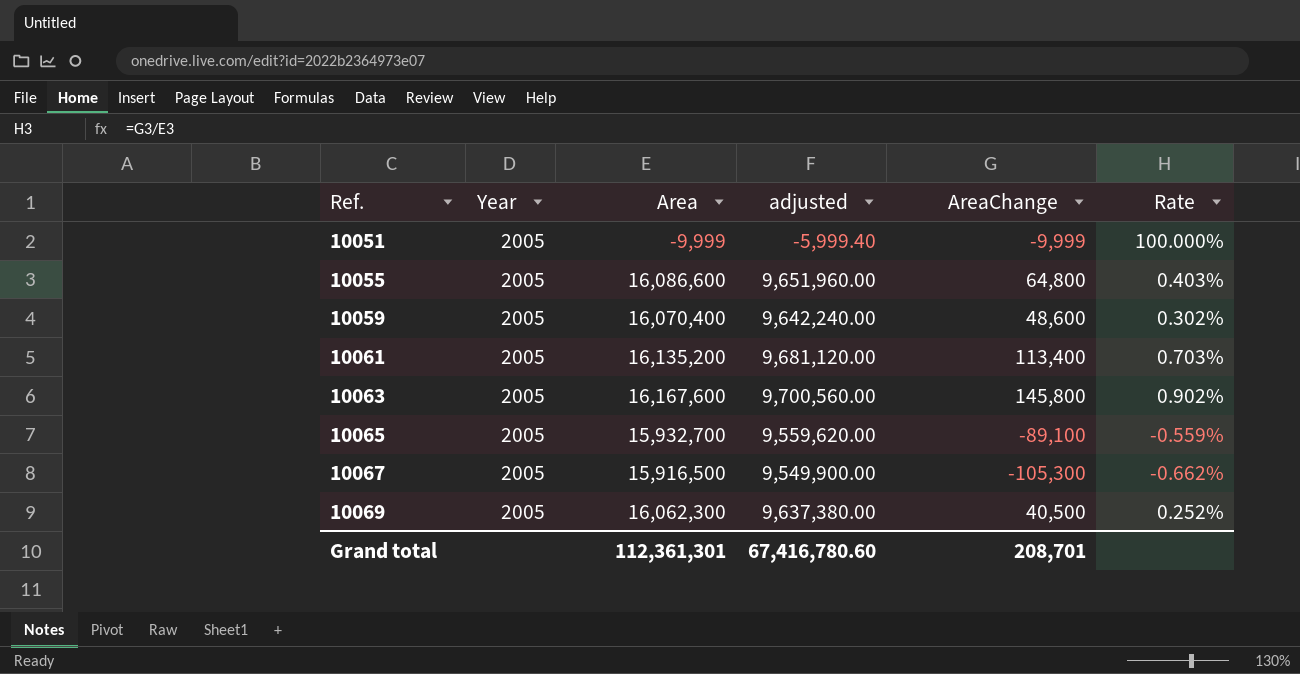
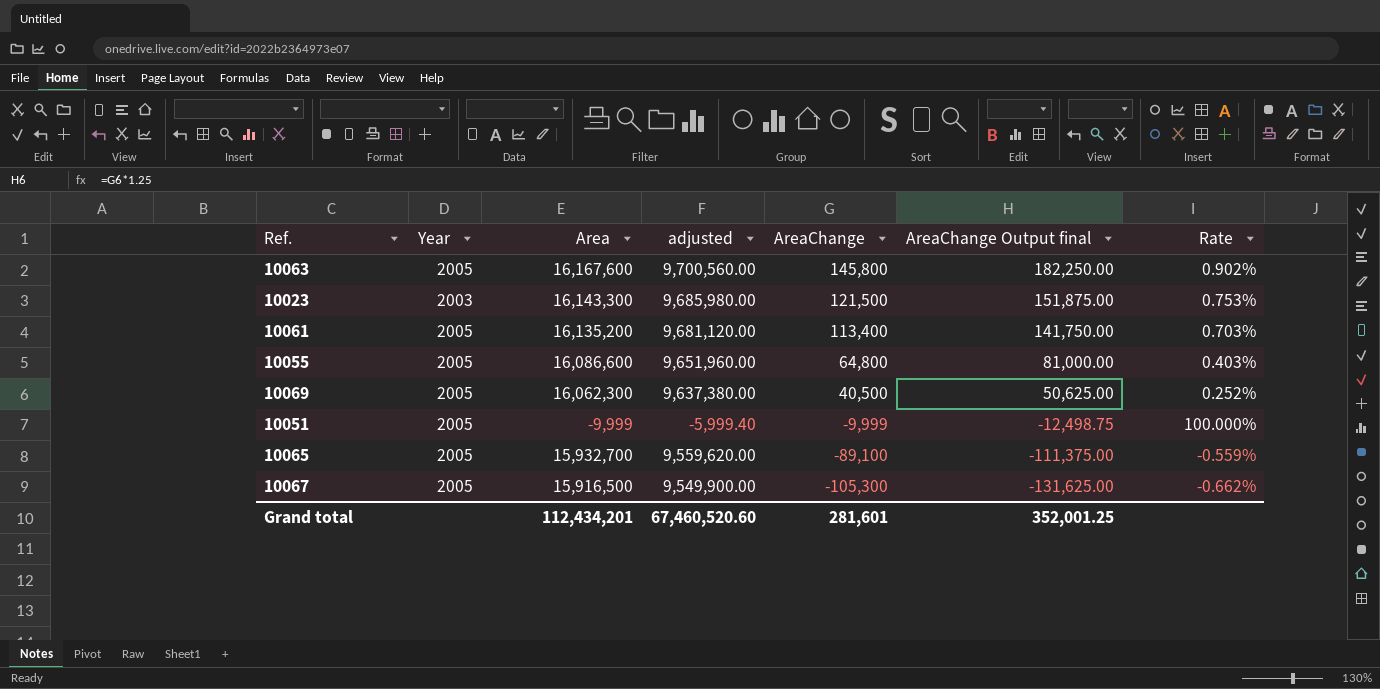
row order: Ref. ascending -> AreaChange descending
column AreaChange Output final | formula: none -> [AreaChange] * 1.25
row 10059: 2005 | 16,070,400 | 9,642,240.00 | 48,600 | 0.302% -> none
row 10023: none -> 2003 | 16,143,300 | 9,685,980.00 | 121,500 | 151,875.00 | 0.753%
Grand total | Area: 112,361,301 -> 112,434,201
Grand total | adjusted: 67,416,780.60 -> 67,460,520.60
Grand total | AreaChange: 208,701 -> 281,601

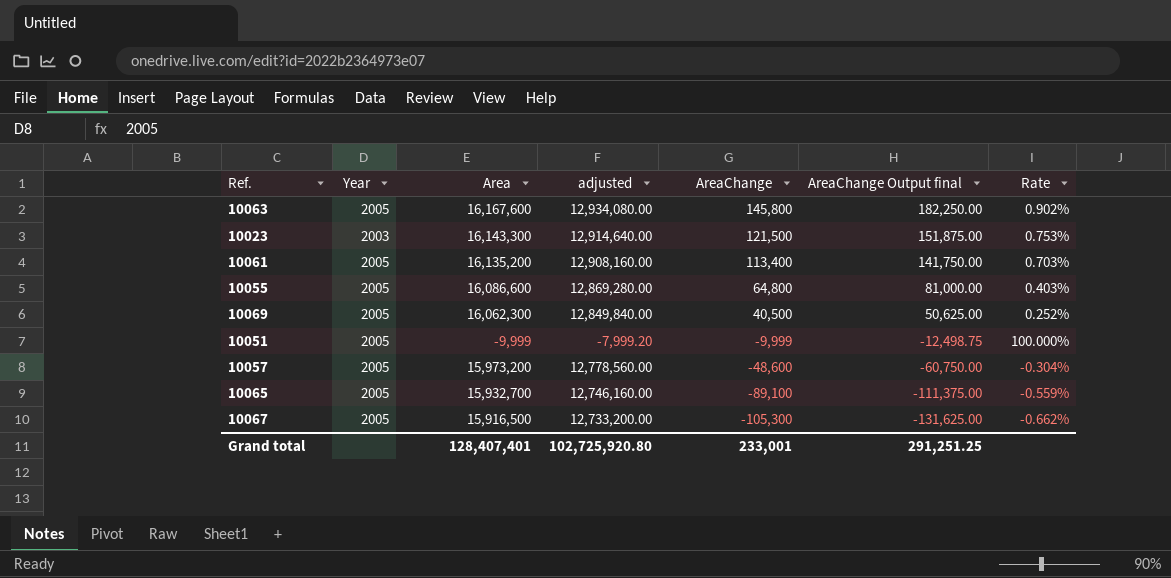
column adjusted | formula: [Area] * 0.6 -> [Area] * 0.8
row 10057: none -> 2005 | 15,973,200 | 12,778,560.00 | -48,600 | -60,750.00 | -0.304%
Grand total | Area: 112,434,201 -> 128,407,401
Grand total | adjusted: 67,460,520.60 -> 102,725,920.80
Grand total | AreaChange: 281,601 -> 233,001
Grand total | AreaChange Output final: 352,001.25 -> 291,251.25

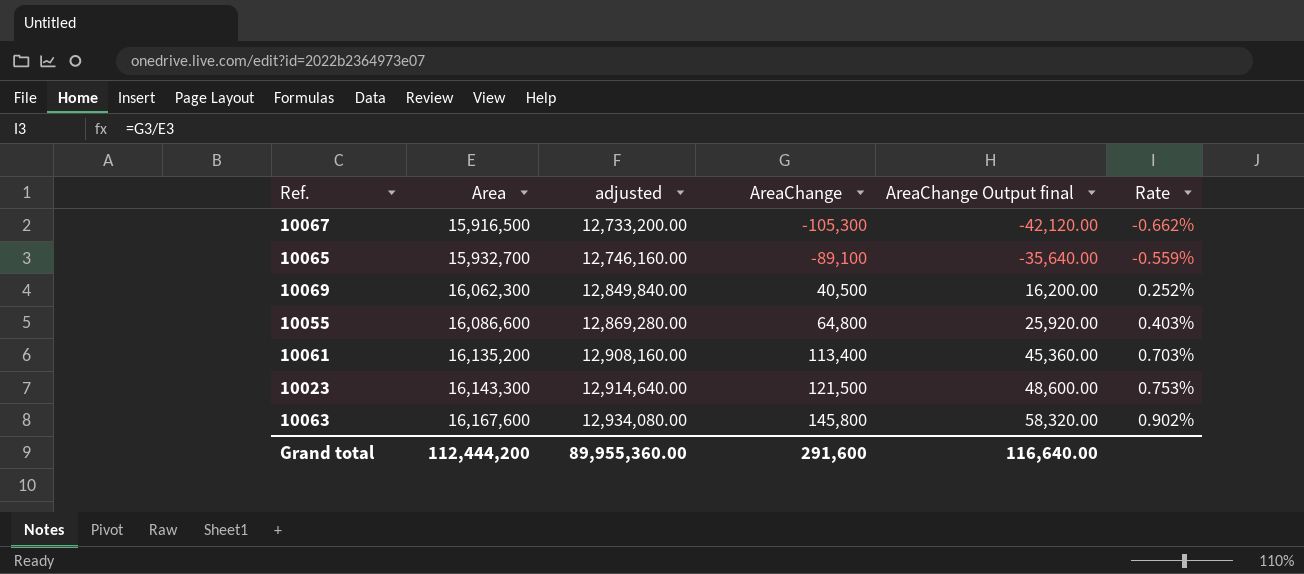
row order: AreaChange descending -> Area ascending
column Year | position: 2 -> none
column AreaChange Output final | formula: [AreaChange] * 1.25 -> [AreaChange] * 0.4
row 10051: 2005 | -9,999 | -7,999.20 | -9,999 | -12,498.75 | 100.000% -> none
row 10057: 2005 | 15,973,200 | 12,778,560.00 | -48,600 | -60,750.00 | -0.304% -> none
Grand total | Area: 128,407,401 -> 112,444,200
Grand total | adjusted: 102,725,920.80 -> 89,955,360.00
Grand total | AreaChange: 233,001 -> 291,600
Grand total | AreaChange Output final: 291,251.25 -> 116,640.00

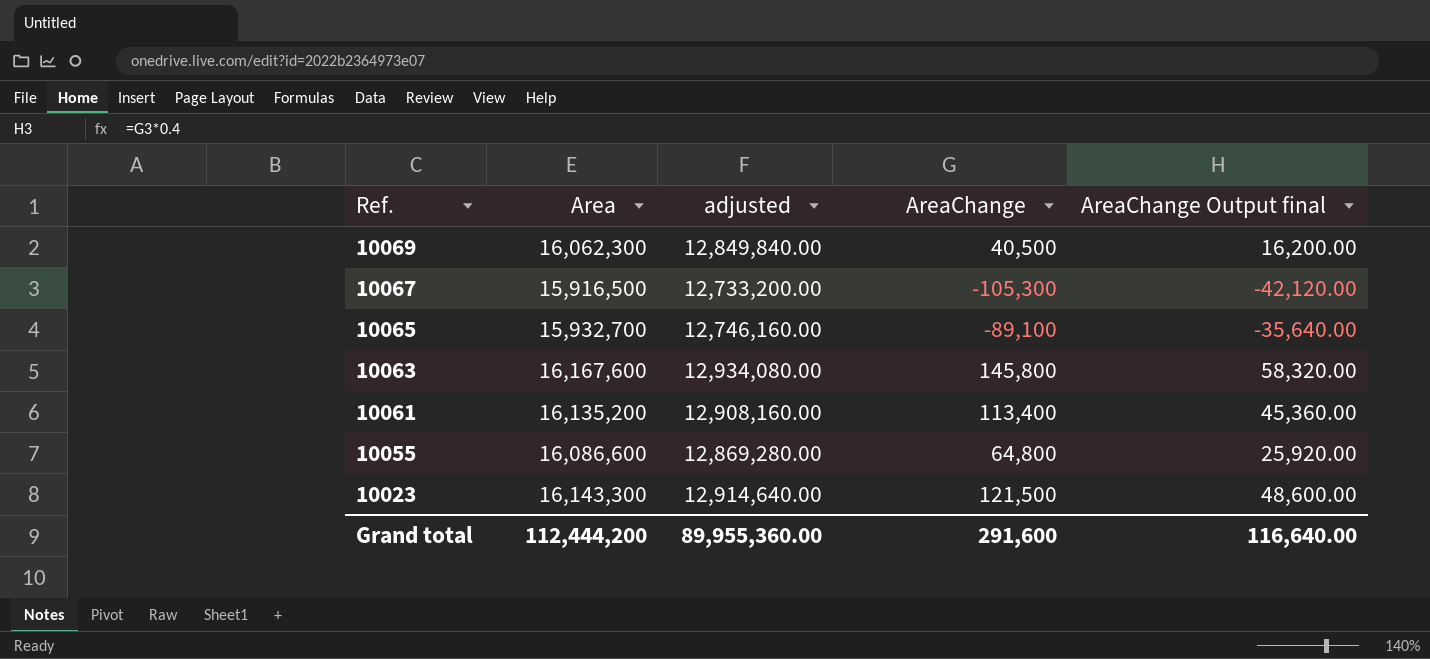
row order: Area ascending -> Ref. descending
column Rate | formula: [AreaChange] / [Area] -> none

